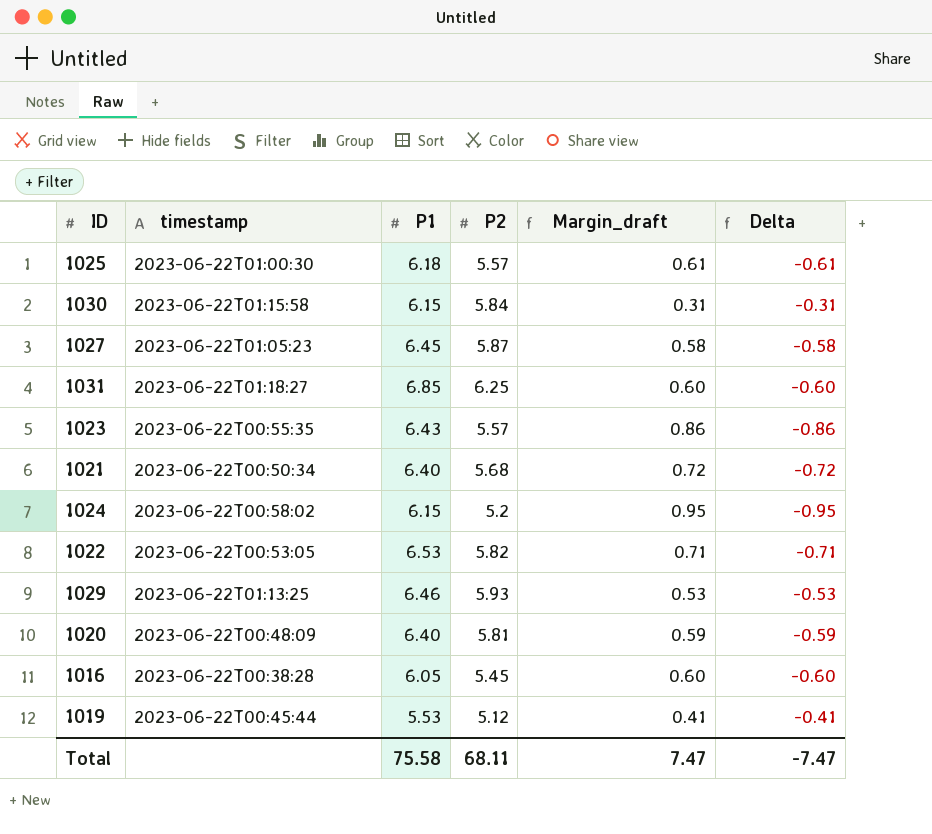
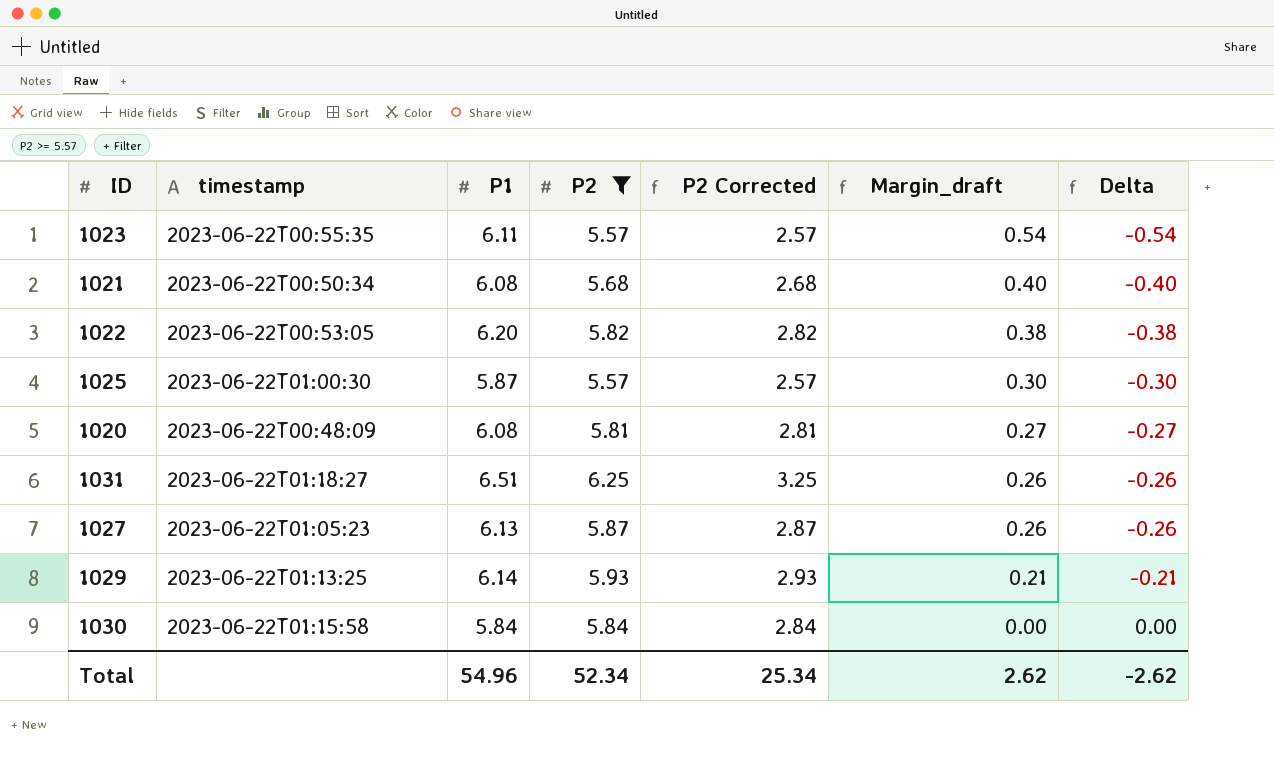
filter: none -> P2 >= 5.57
row order: none -> Margin_draft descending
column P2 Corrected | formula: none -> [P2] - 3
1023 | P1: 6.43 -> 6.11
1023 | Margin_draft: 0.86 -> 0.54
1023 | Delta: -0.86 -> -0.54
1021 | P1: 6.40 -> 6.08
1021 | Margin_draft: 0.72 -> 0.40
1021 | Delta: -0.72 -> -0.40
1022 | P1: 6.53 -> 6.20
1022 | Margin_draft: 0.71 -> 0.38
1022 | Delta: -0.71 -> -0.38
1025 | P1: 6.18 -> 5.87
1025 | Margin_draft: 0.61 -> 0.30
1025 | Delta: -0.61 -> -0.30
1020 | P1: 6.40 -> 6.08
1020 | Margin_draft: 0.59 -> 0.27
1020 | Delta: -0.59 -> -0.27
1031 | P1: 6.85 -> 6.51
1031 | Margin_draft: 0.60 -> 0.26
1031 | Delta: -0.60 -> -0.26
1027 | P1: 6.45 -> 6.13
1027 | Margin_draft: 0.58 -> 0.26
1027 | Delta: -0.58 -> -0.26
1029 | P1: 6.46 -> 6.14
1029 | Margin_draft: 0.53 -> 0.21
1029 | Delta: -0.53 -> -0.21
1030 | P1: 6.15 -> 5.84
1030 | Margin_draft: 0.31 -> 0.00
1030 | Delta: -0.31 -> 0.00
Total | P1: 75.58 -> 54.96
Total | P2: 68.11 -> 52.34
Total | Margin_draft: 7.47 -> 2.62
Total | Delta: -7.47 -> -2.62

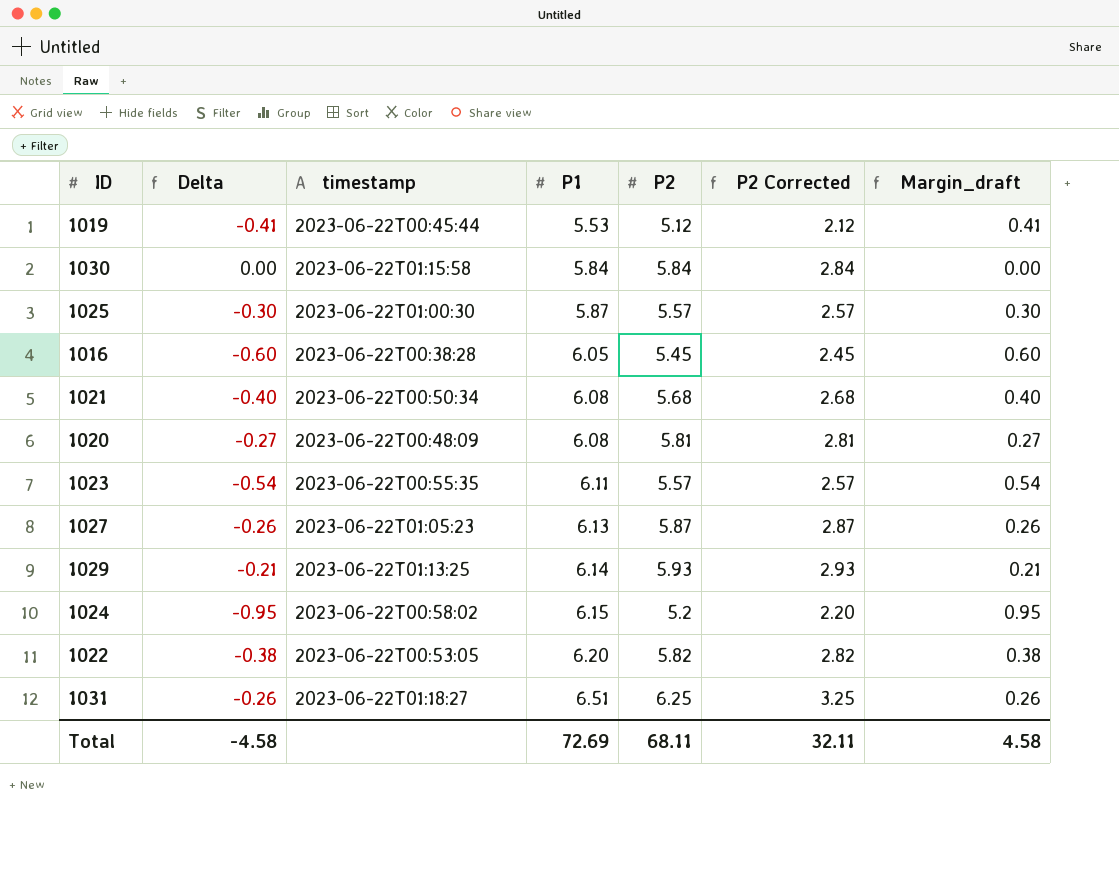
filter: P2 >= 5.57 -> none
row order: Margin_draft descending -> P1 ascending
column Delta | position: 7 -> 2
Total | Delta: -2.62 -> -4.58
Total | P1: 54.96 -> 72.69
Total | P2: 52.34 -> 68.11
Total | P2 Corrected: 25.34 -> 32.11
Total | Margin_draft: 2.62 -> 4.58

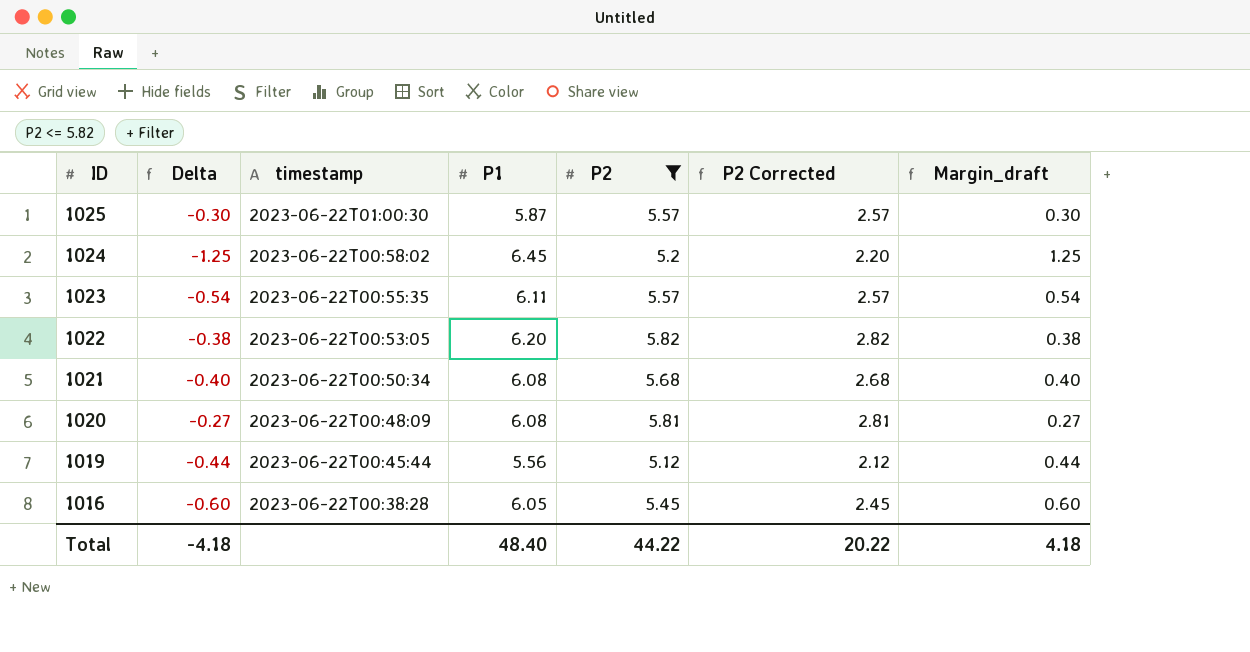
filter: none -> P2 <= 5.82
row order: P1 ascending -> ID descending
1024 | Delta: -0.95 -> -1.25
1024 | P1: 6.15 -> 6.45
1024 | Margin_draft: 0.95 -> 1.25
1019 | Delta: -0.41 -> -0.44
1019 | P1: 5.53 -> 5.56
1019 | Margin_draft: 0.41 -> 0.44
Total | Delta: -4.58 -> -4.18
Total | P1: 72.69 -> 48.40
Total | P2: 68.11 -> 44.22
Total | P2 Corrected: 32.11 -> 20.22
Total | Margin_draft: 4.58 -> 4.18

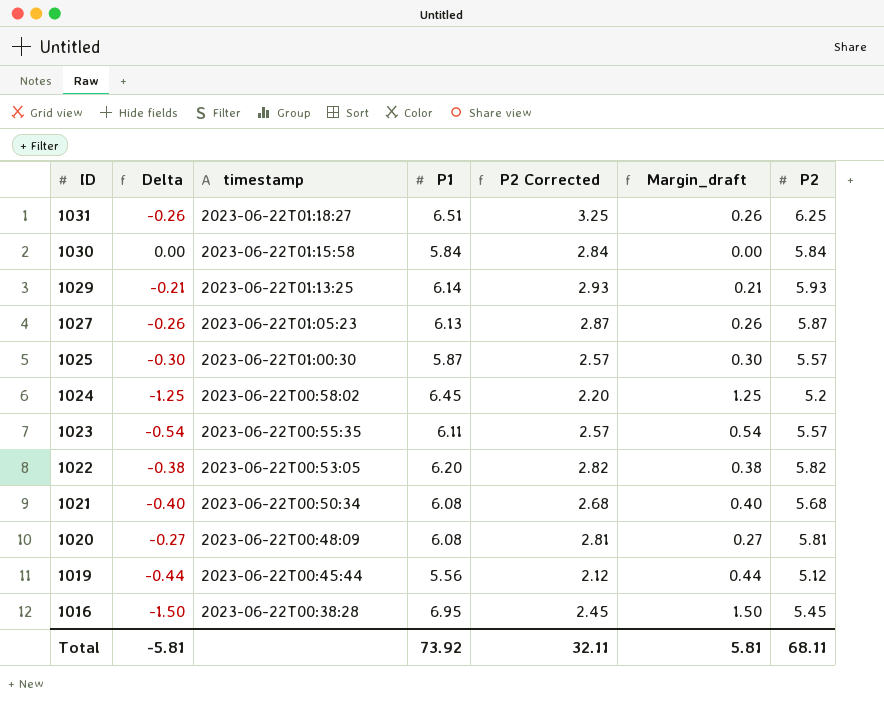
filter: P2 <= 5.82 -> none
column P2 | position: 5 -> 7
1016 | Delta: -0.60 -> -1.50
1016 | P1: 6.05 -> 6.95
1016 | Margin_draft: 0.60 -> 1.50
Total | Delta: -4.18 -> -5.81
Total | P1: 48.40 -> 73.92
Total | P2 Corrected: 20.22 -> 32.11
Total | Margin_draft: 4.18 -> 5.81
Total | P2: 44.22 -> 68.11

